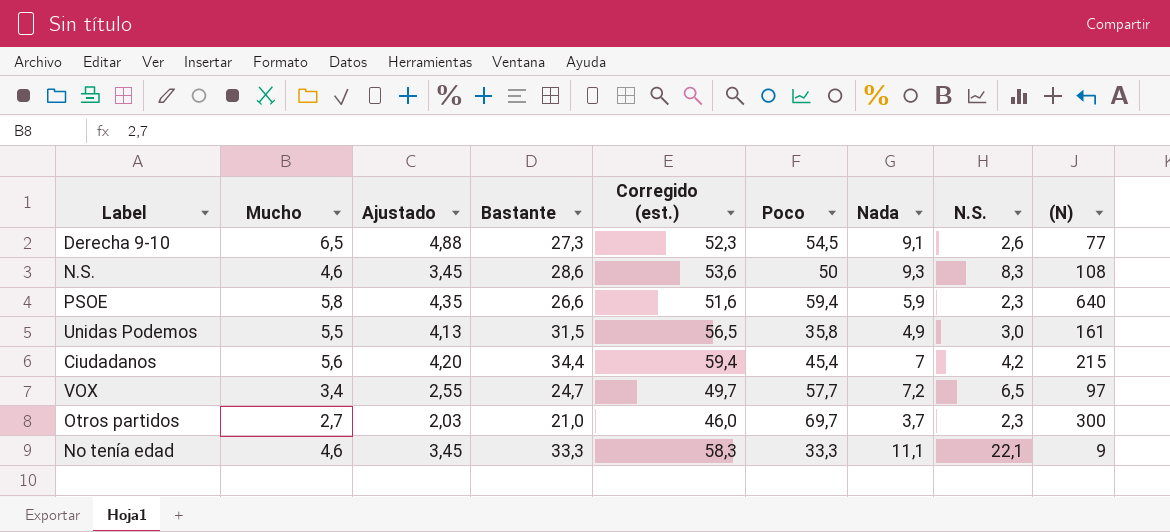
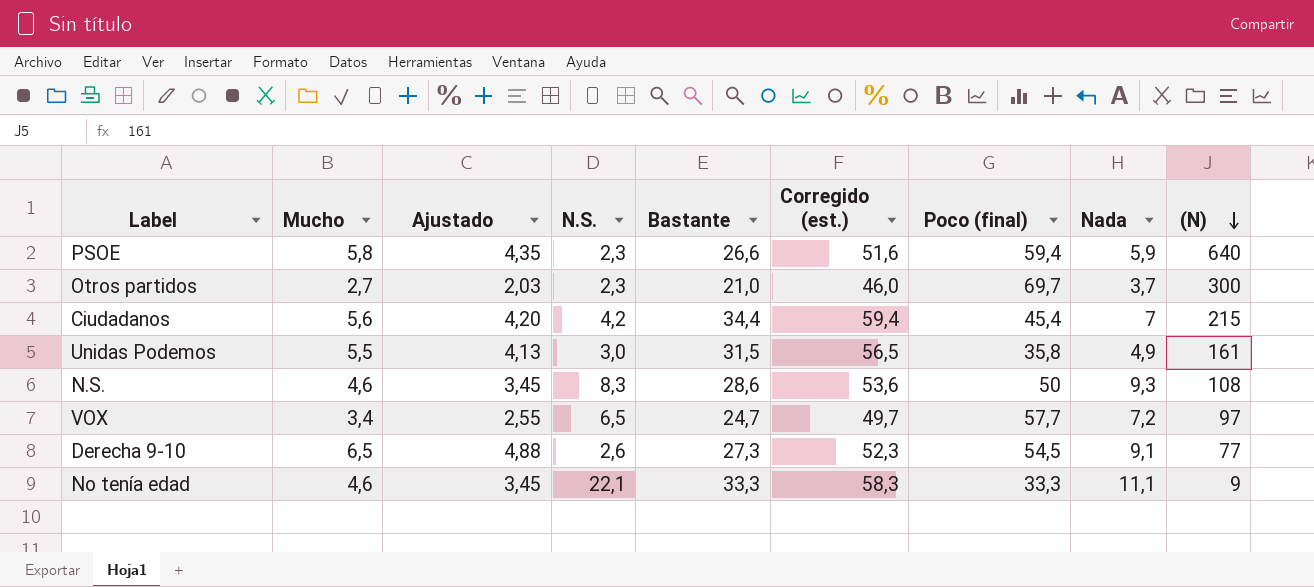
row order: none -> (N) descending
column N.S. | position: 8 -> 4
column name: Poco -> Poco (final)

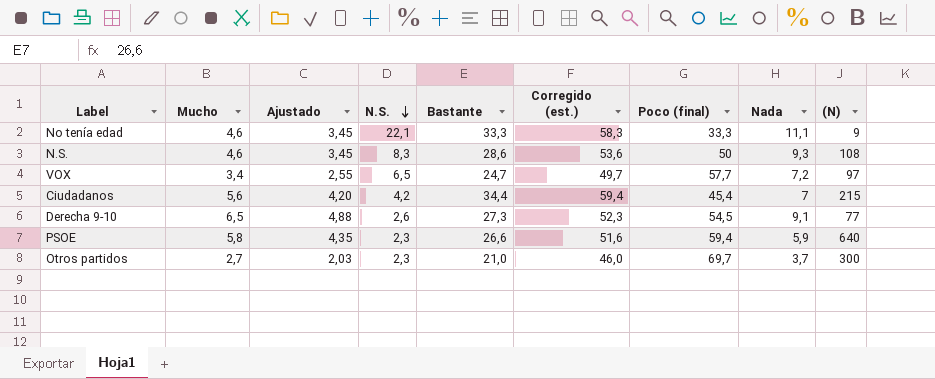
row order: (N) descending -> N.S. descending
row Unidas Podemos: 5,5 | 4,13 | 3,0 | 31,5 | 56,5 | 35,8 | 4,9 | 161 -> none

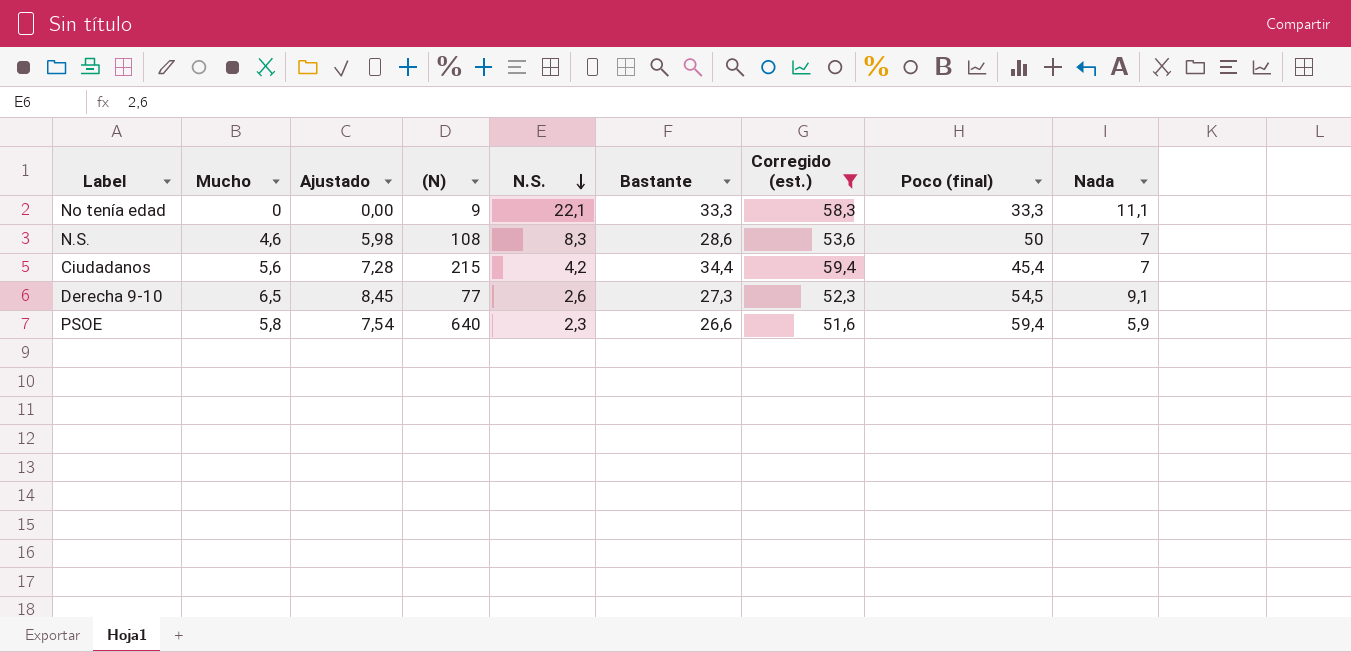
filter: none -> Corregido (est.) >= 51,6
column Ajustado | formula: [Mucho] * 0,75 -> [Mucho] * 1,3
column (N) | position: 9 -> 4
No tenía edad | Mucho: 4,6 -> 0
N.S. | Nada: 9,3 -> 7

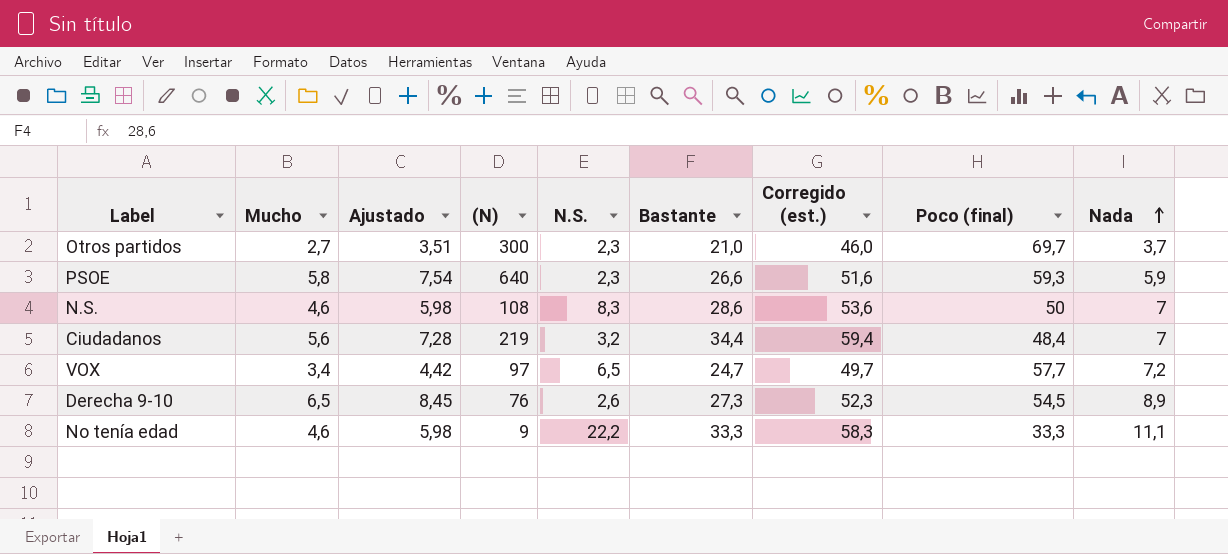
filter: Corregido (est.) >= 51,6 -> none
row order: N.S. descending -> Nada ascending
PSOE | Poco (final): 59,4 -> 59,3
Ciudadanos | (N): 215 -> 219
Ciudadanos | N.S.: 4,2 -> 3,2
Ciudadanos | Poco (final): 45,4 -> 48,4
Derecha 9-10 | (N): 77 -> 76
Derecha 9-10 | Nada: 9,1 -> 8,9
No tenía edad | Mucho: 0 -> 4,6
No tenía edad | Ajustado: 0,00 -> 5,98
No tenía edad | N.S.: 22,1 -> 22,2

